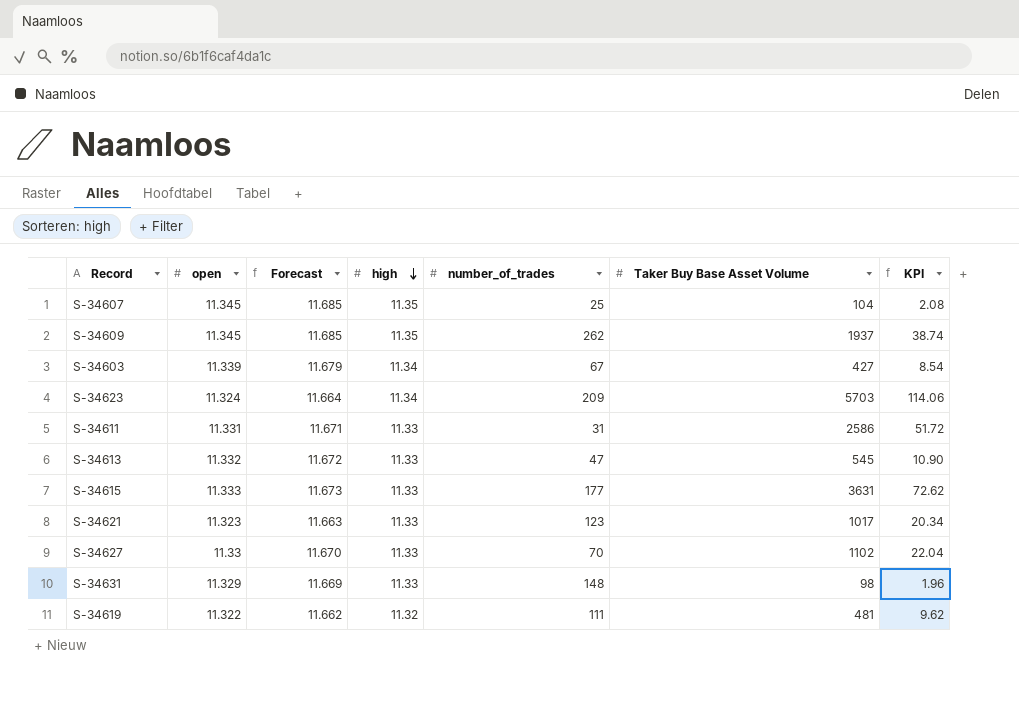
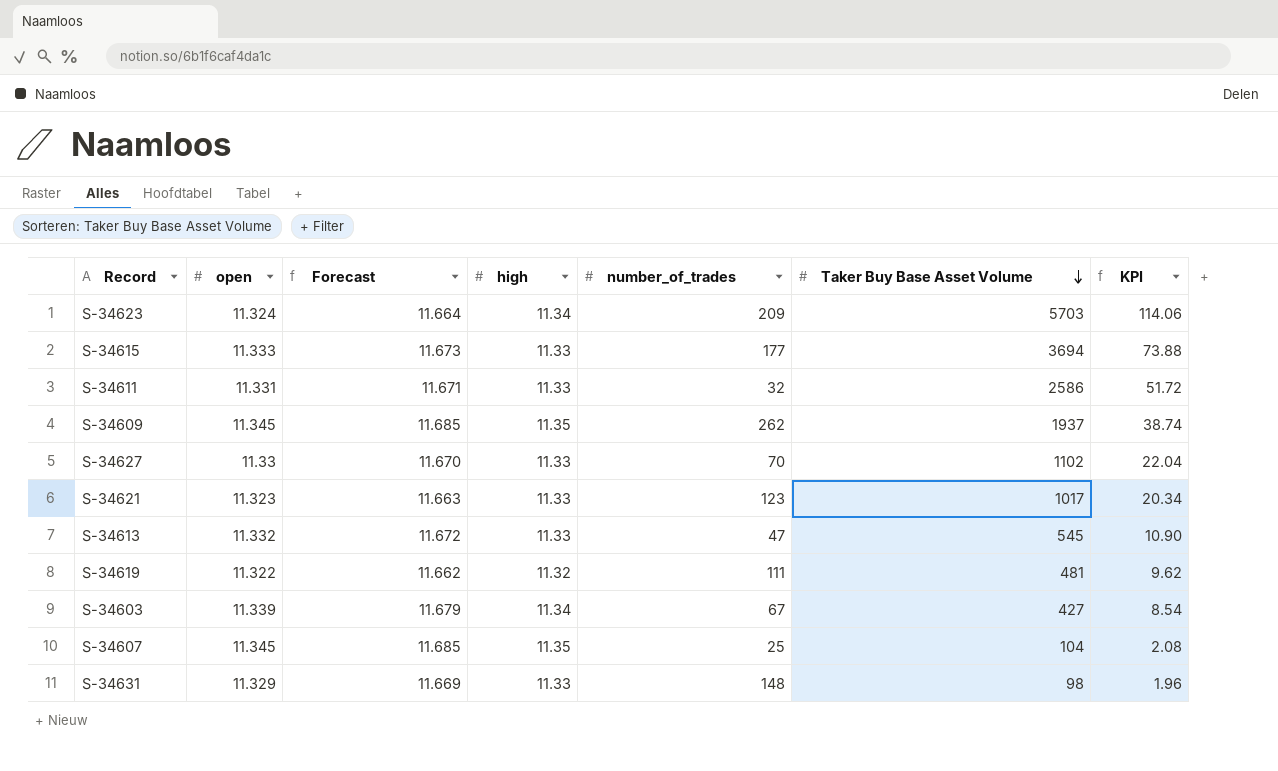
row order: high descending -> Taker Buy Base Asset Volume descending
S-34615 | Taker Buy Base Asset Volume: 3631 -> 3694
S-34615 | KPI: 72.62 -> 73.88
S-34611 | number_of_trades: 31 -> 32

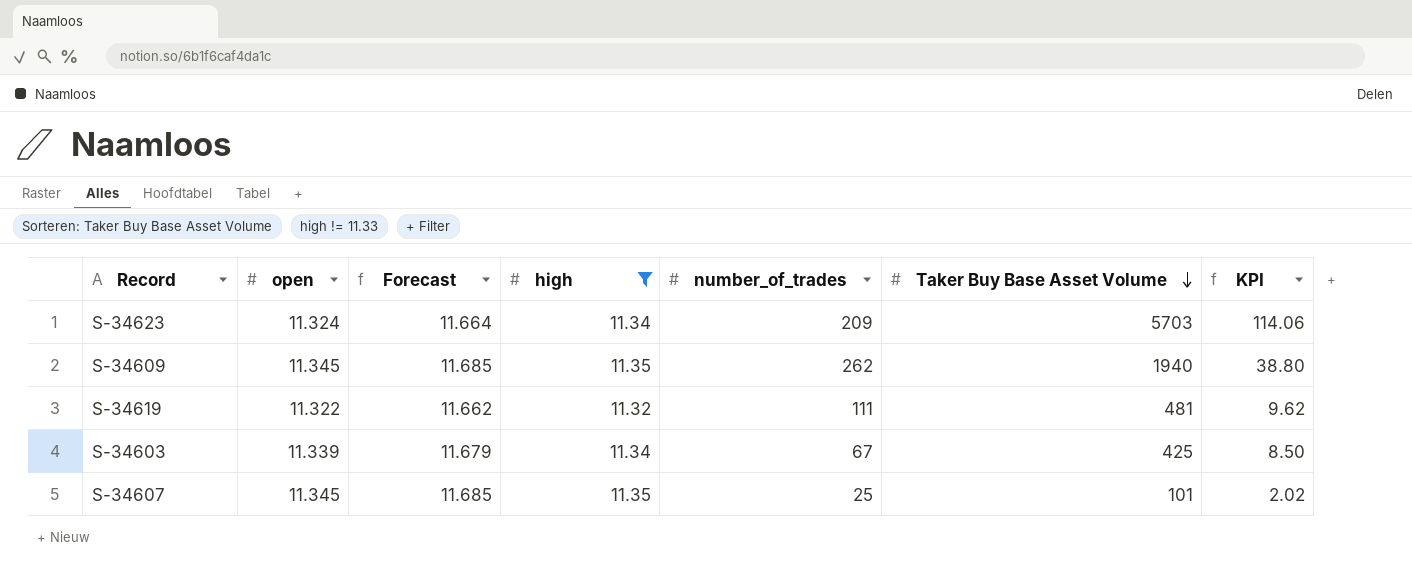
filter: none -> high != 11.33
S-34609 | Taker Buy Base Asset Volume: 1937 -> 1940
S-34609 | KPI: 38.74 -> 38.80
S-34603 | Taker Buy Base Asset Volume: 427 -> 425
S-34603 | KPI: 8.54 -> 8.50
S-34607 | Taker Buy Base Asset Volume: 104 -> 101
S-34607 | KPI: 2.08 -> 2.02

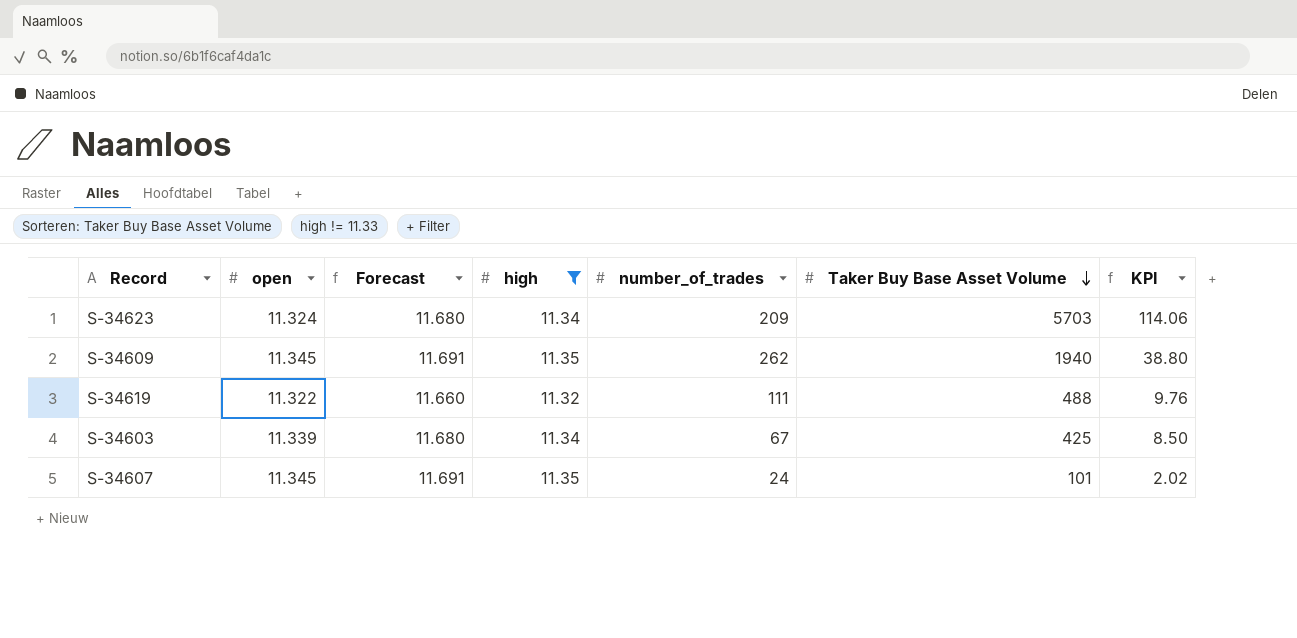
column Forecast | formula: [open] * 1.03 -> [high] * 1.03
S-34619 | Taker Buy Base Asset Volume: 481 -> 488
S-34619 | KPI: 9.62 -> 9.76
S-34607 | number_of_trades: 25 -> 24

